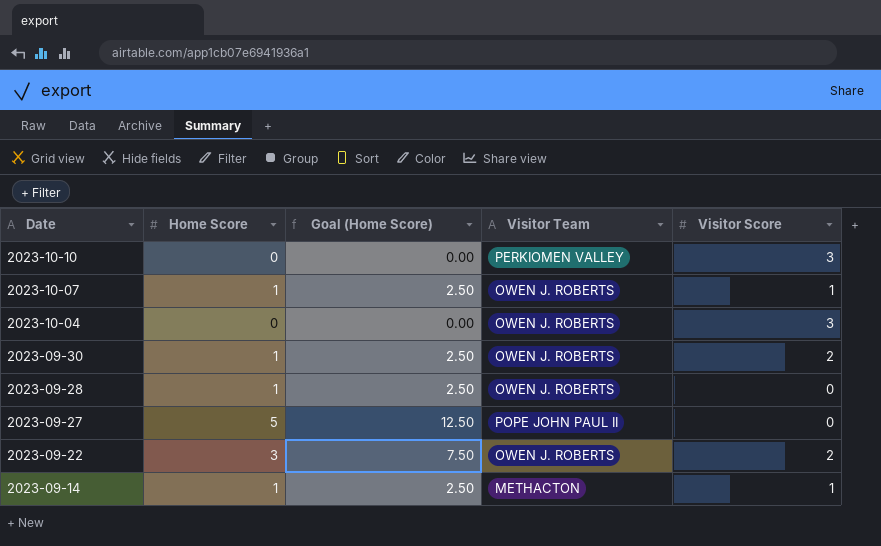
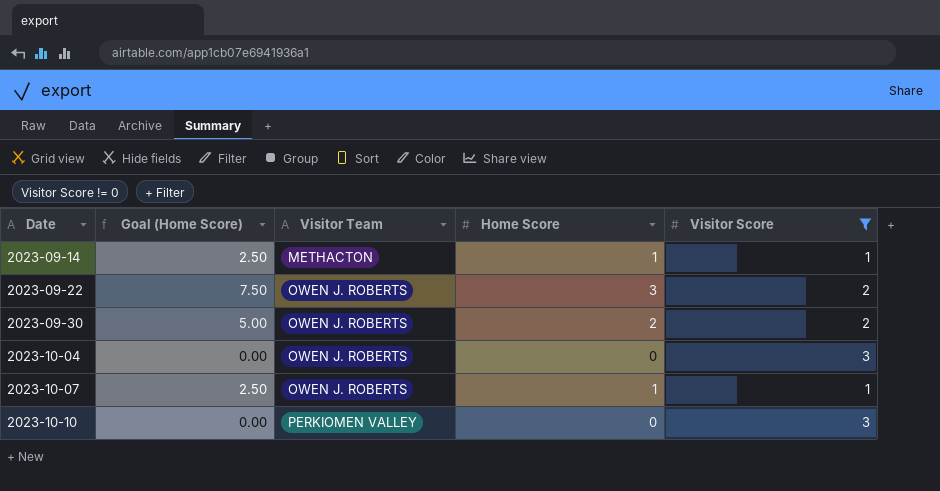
filter: none -> Visitor Score != 0
row order: Date descending -> Date ascending
column Home Score | position: 2 -> 4
2023-09-30 | Goal (Home Score): 2.50 -> 5.00
2023-09-30 | Home Score: 1 -> 2

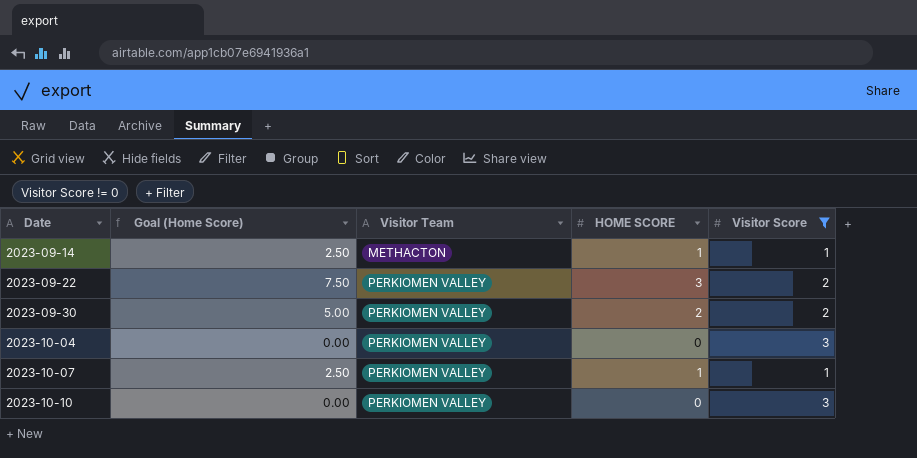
column name: Home Score -> HOME SCORE
2023-09-22 | Visitor Team: OWEN J. ROBERTS -> PERKIOMEN VALLEY
2023-09-30 | Visitor Team: OWEN J. ROBERTS -> PERKIOMEN VALLEY
2023-10-04 | Visitor Team: OWEN J. ROBERTS -> PERKIOMEN VALLEY
2023-10-07 | Visitor Team: OWEN J. ROBERTS -> PERKIOMEN VALLEY

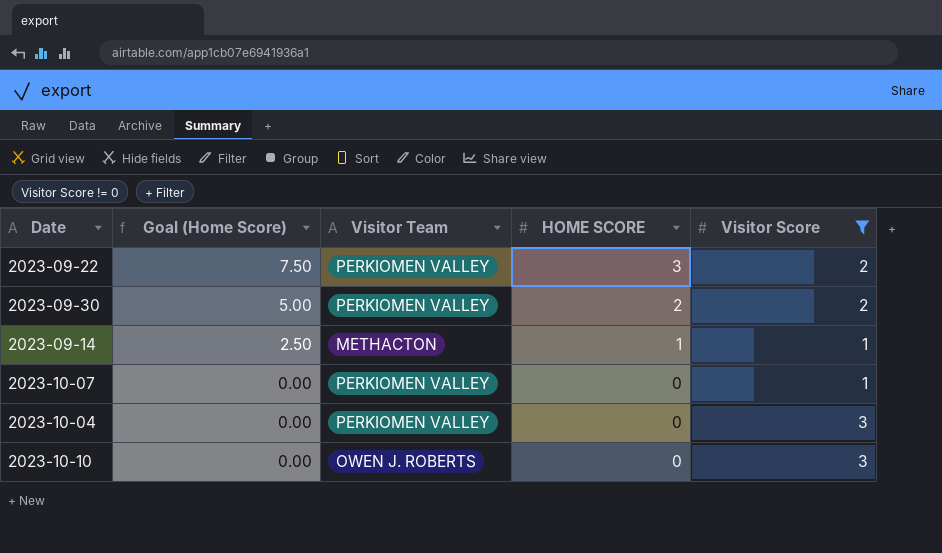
row order: Date ascending -> Goal (Home Score) descending
2023-10-07 | Goal (Home Score): 2.50 -> 0.00
2023-10-07 | HOME SCORE: 1 -> 0
2023-10-10 | Visitor Team: PERKIOMEN VALLEY -> OWEN J. ROBERTS

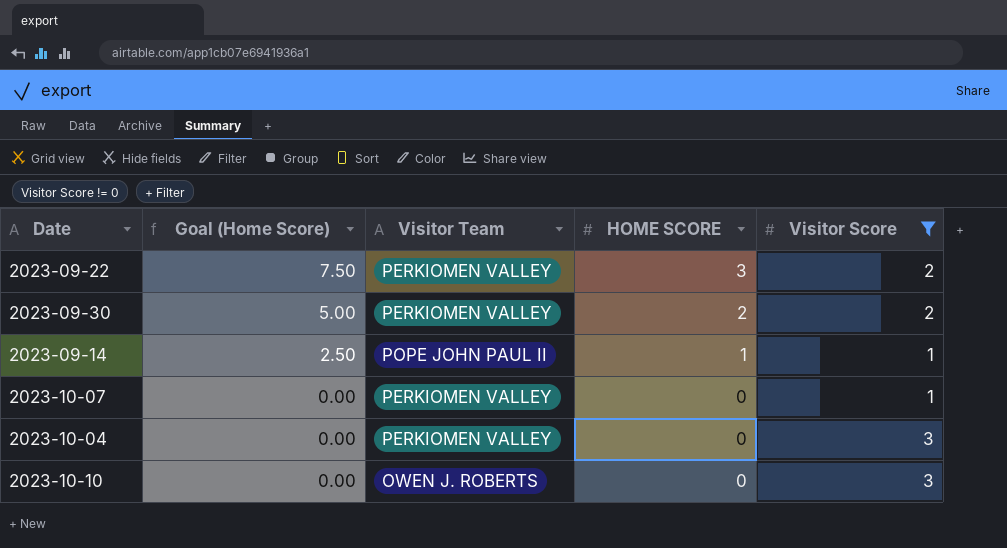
2023-09-14 | Visitor Team: METHACTON -> POPE JOHN PAUL II

